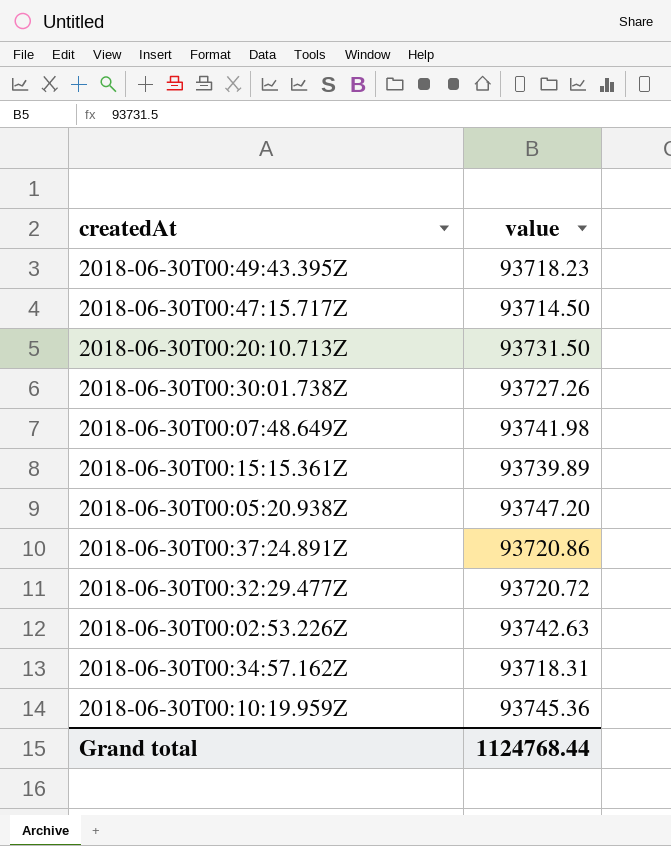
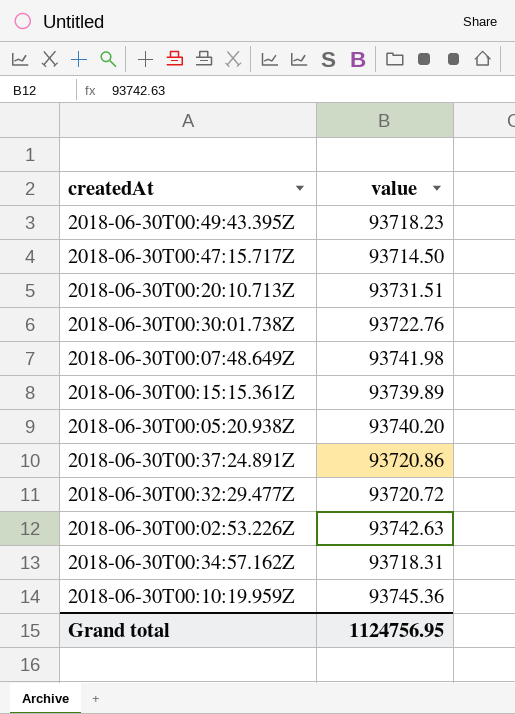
2018-06-30T00:20:10.713Z | value: 93731.50 -> 93731.51
2018-06-30T00:30:01.738Z | value: 93727.26 -> 93722.76
2018-06-30T00:05:20.938Z | value: 93747.20 -> 93740.20
Grand total | value: 1124768.44 -> 1124756.95

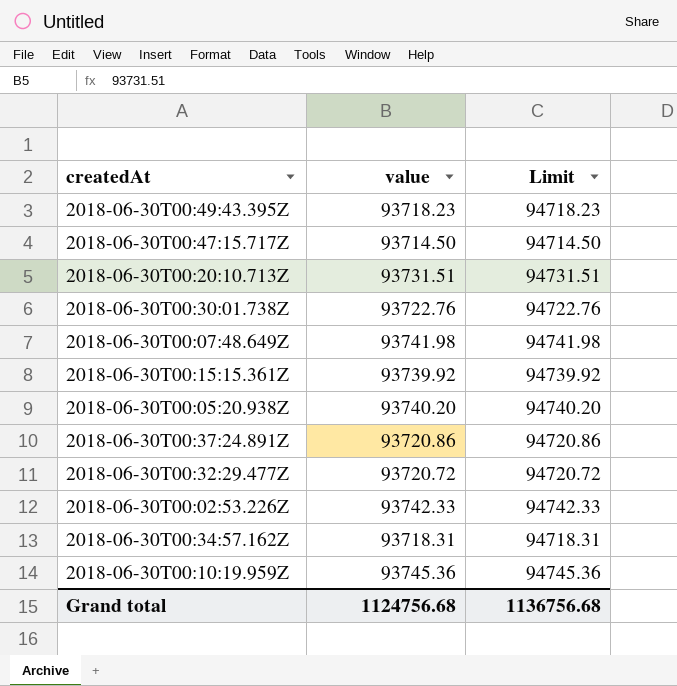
column Limit | formula: none -> [value] + 1000
2018-06-30T00:15:15.361Z | value: 93739.89 -> 93739.92
2018-06-30T00:02:53.226Z | value: 93742.63 -> 93742.33
Grand total | value: 1124756.95 -> 1124756.68

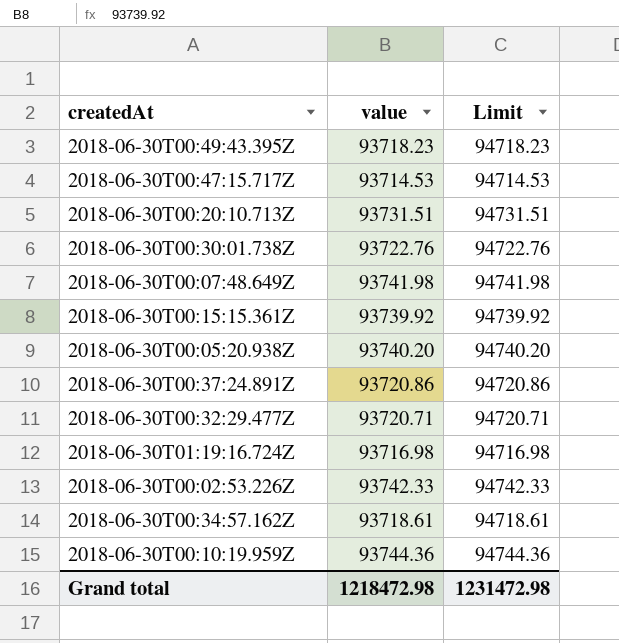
2018-06-30T00:47:15.717Z | value: 93714.50 -> 93714.53
2018-06-30T00:47:15.717Z | Limit: 94714.50 -> 94714.53
2018-06-30T00:32:29.477Z | value: 93720.72 -> 93720.71
2018-06-30T00:32:29.477Z | Limit: 94720.72 -> 94720.71
row 2018-06-30T01:19:16.724Z: none -> 93716.98 | 94716.98
2018-06-30T00:34:57.162Z | value: 93718.31 -> 93718.61
2018-06-30T00:34:57.162Z | Limit: 94718.31 -> 94718.61
2018-06-30T00:10:19.959Z | value: 93745.36 -> 93744.36
2018-06-30T00:10:19.959Z | Limit: 94745.36 -> 94744.36
Grand total | value: 1124756.68 -> 1218472.98
Grand total | Limit: 1136756.68 -> 1231472.98

